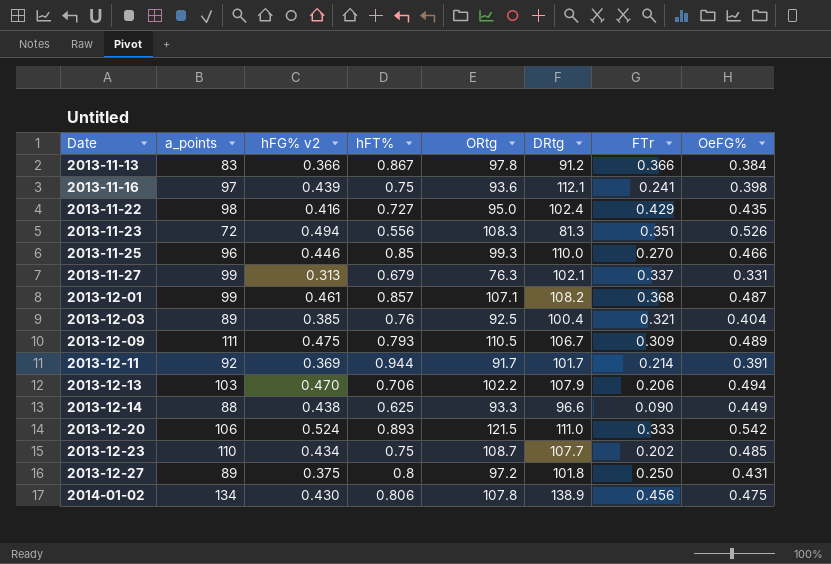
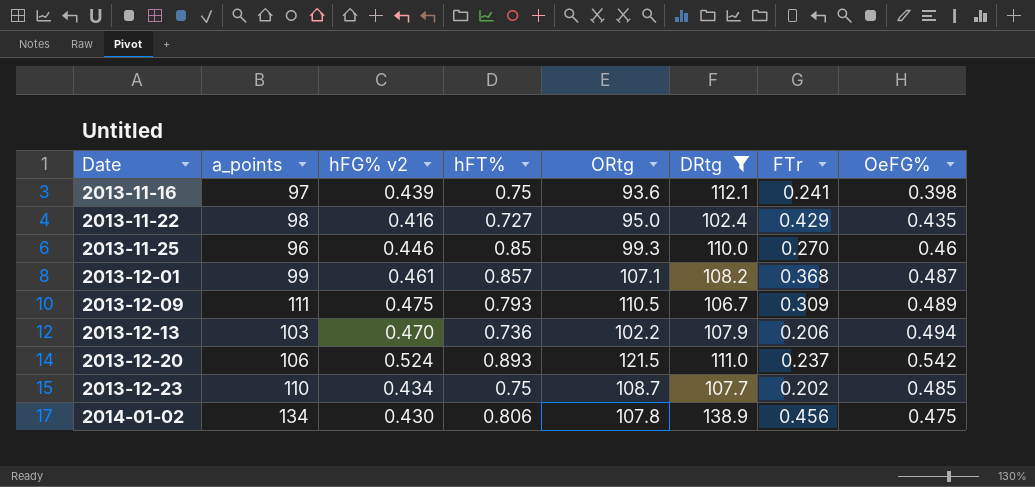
filter: none -> DRtg >= 102.4
2013-11-25 | OeFG%: 0.466 -> 0.46
2013-12-13 | hFT%: 0.706 -> 0.736
2013-12-20 | FTr: 0.333 -> 0.237

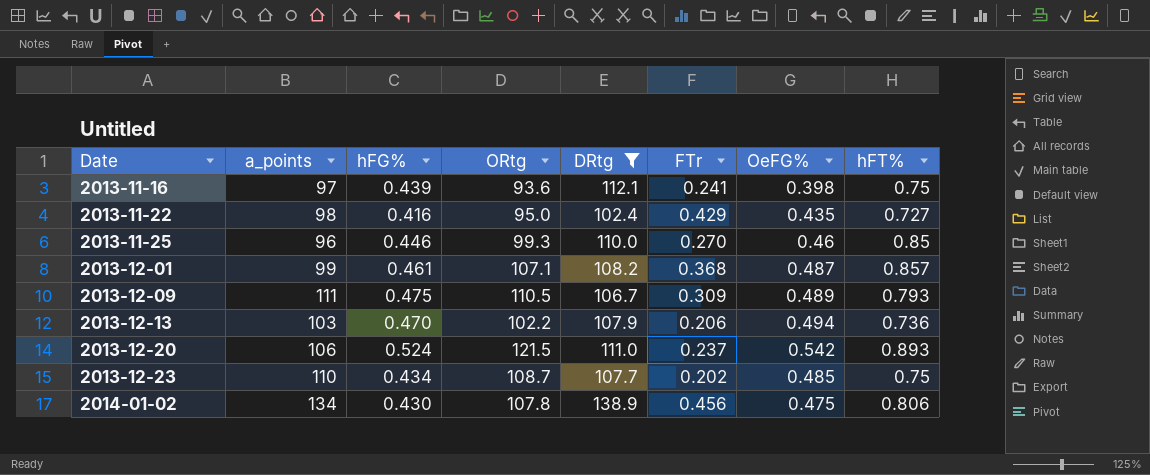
column name: hFG% v2 -> hFG%
column hFT% | position: 4 -> 8

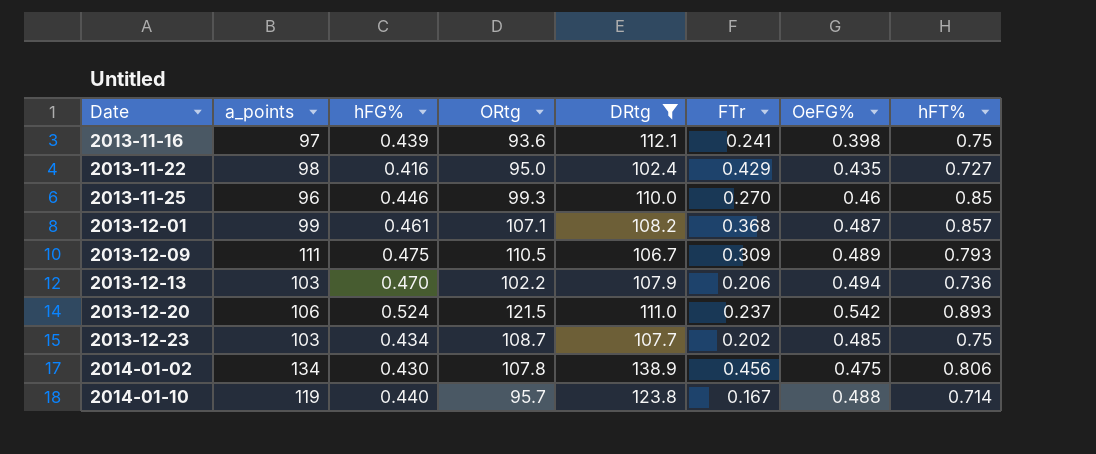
2013-12-23 | a_points: 110 -> 103
row 2014-01-10: none -> 119 | 0.440 | 95.7 | 123.8 | 0.167 | 0.488 | 0.714

